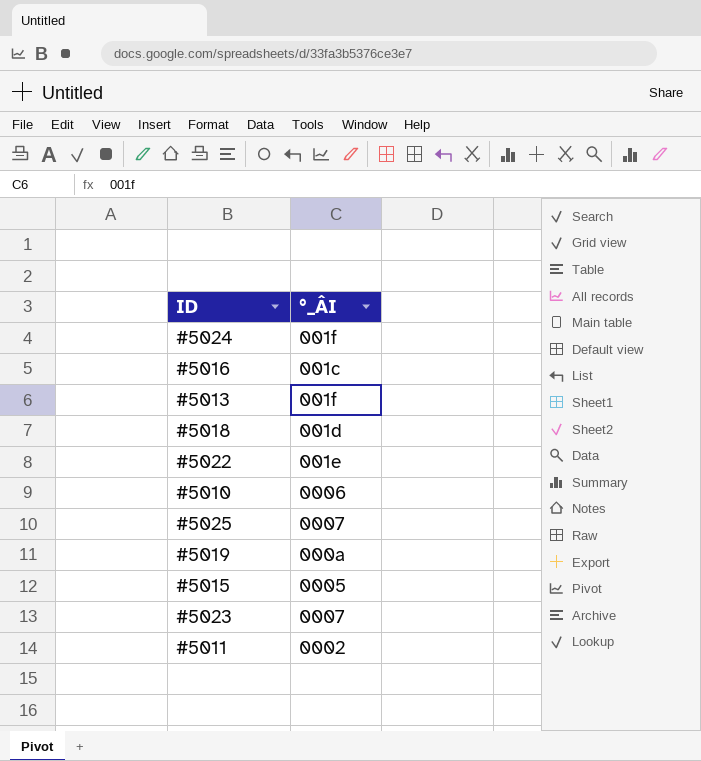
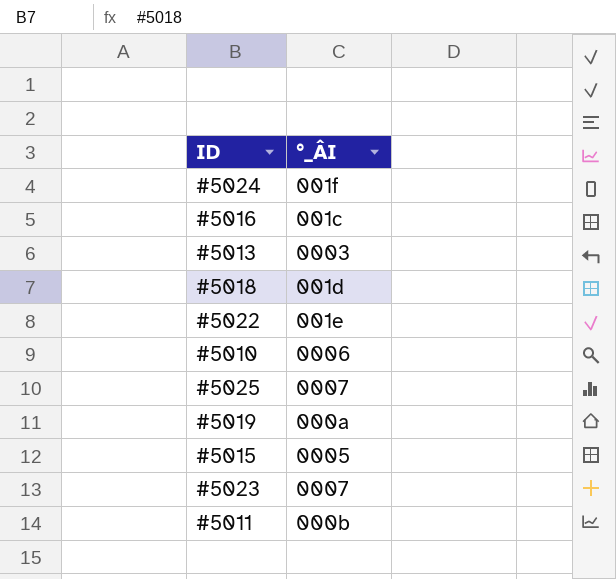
#5013 | °_ÂI: 001f -> 0003
#5011 | °_ÂI: 0002 -> 000b

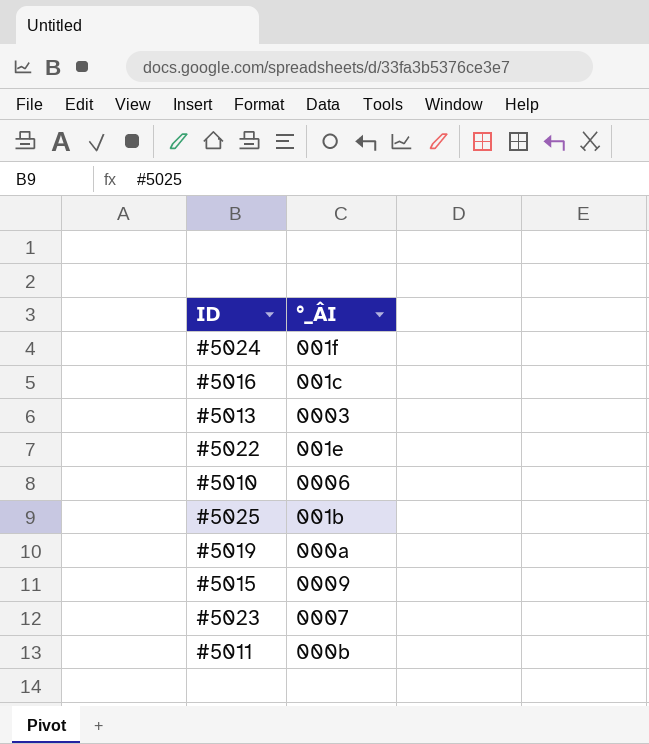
row #5018: 001d -> none
#5025 | °_ÂI: 0007 -> 001b
#5015 | °_ÂI: 0005 -> 0009

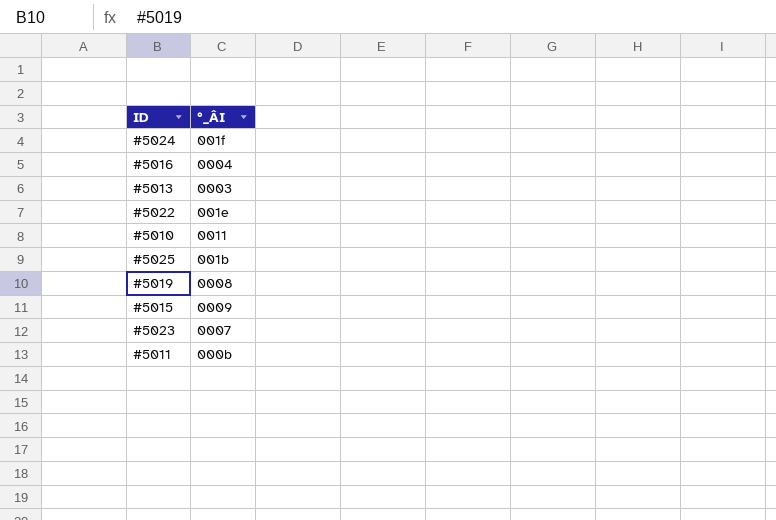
#5016 | °_ÂI: 001c -> 0004
#5010 | °_ÂI: 0006 -> 0011
#5019 | °_ÂI: 000a -> 0008

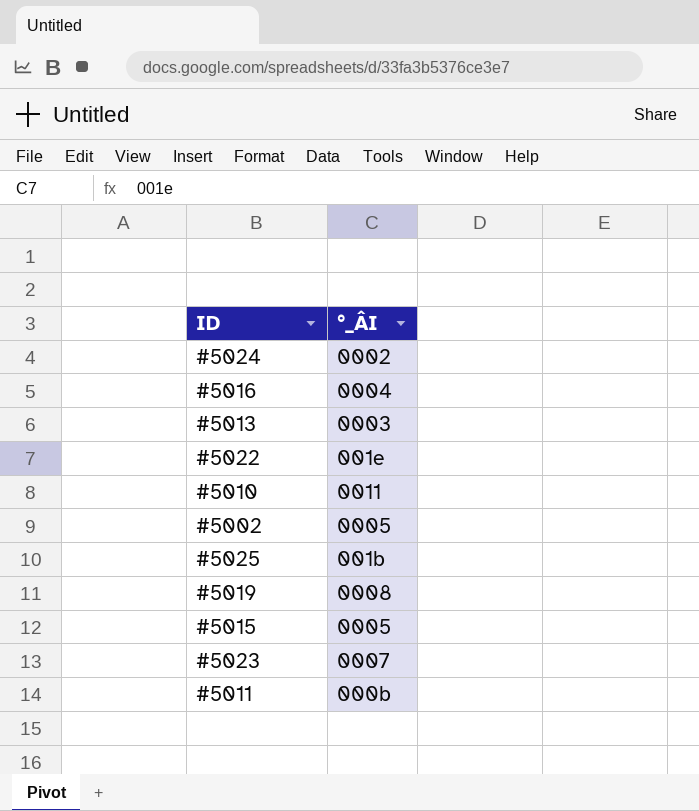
#5024 | °_ÂI: 001f -> 0002
row #5002: none -> 0005
#5015 | °_ÂI: 0009 -> 0005

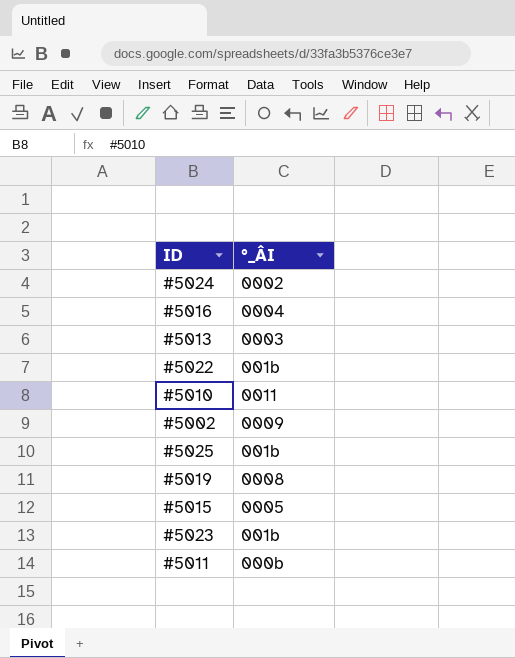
#5022 | °_ÂI: 001e -> 001b
#5002 | °_ÂI: 0005 -> 0009
#5023 | °_ÂI: 0007 -> 001b

